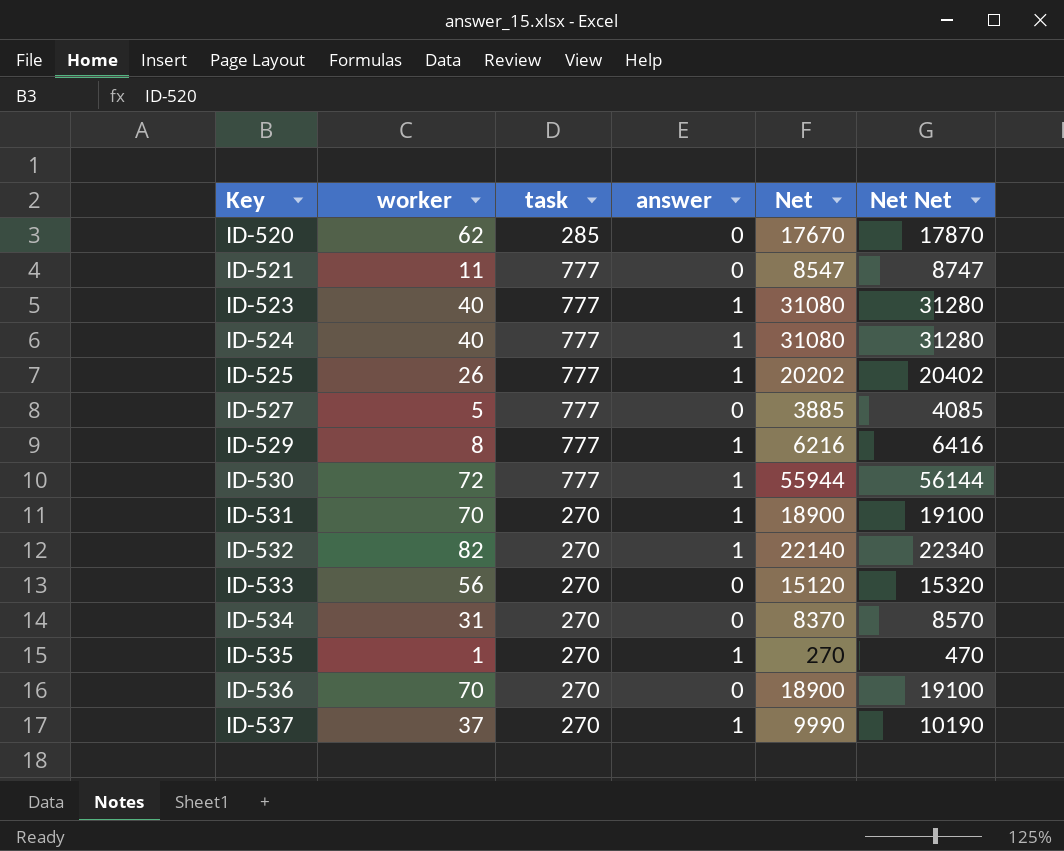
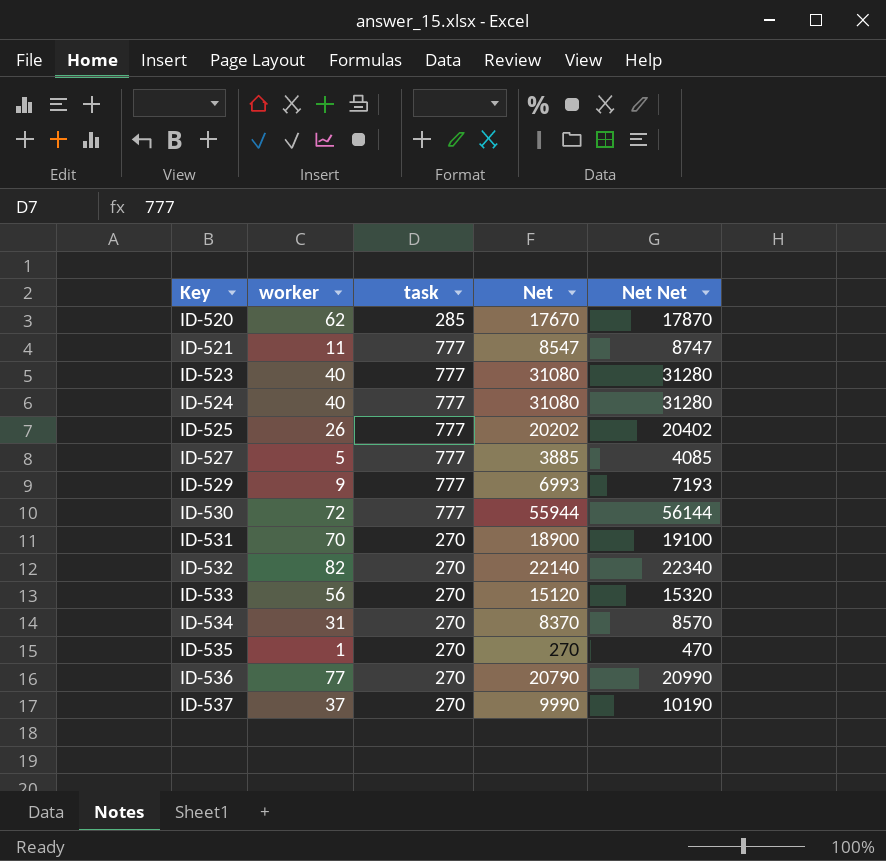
column answer | position: 4 -> none
ID-529 | worker: 8 -> 9
ID-529 | Net: 6216 -> 6993
ID-529 | Net Net: 6416 -> 7193
ID-536 | worker: 70 -> 77
ID-536 | Net: 18900 -> 20790
ID-536 | Net Net: 19100 -> 20990

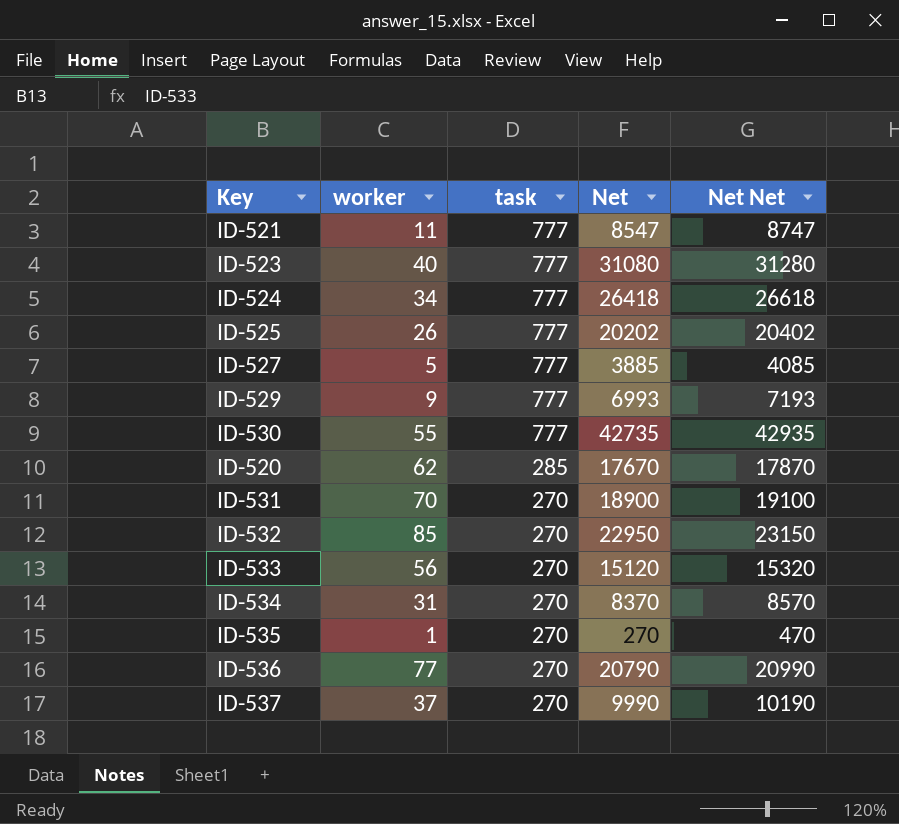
row order: Key ascending -> task descending
ID-524 | worker: 40 -> 34
ID-524 | Net: 31080 -> 26418
ID-524 | Net Net: 31280 -> 26618
ID-530 | worker: 72 -> 55
ID-530 | Net: 55944 -> 42735
ID-530 | Net Net: 56144 -> 42935
ID-532 | worker: 82 -> 85
ID-532 | Net: 22140 -> 22950
ID-532 | Net Net: 22340 -> 23150

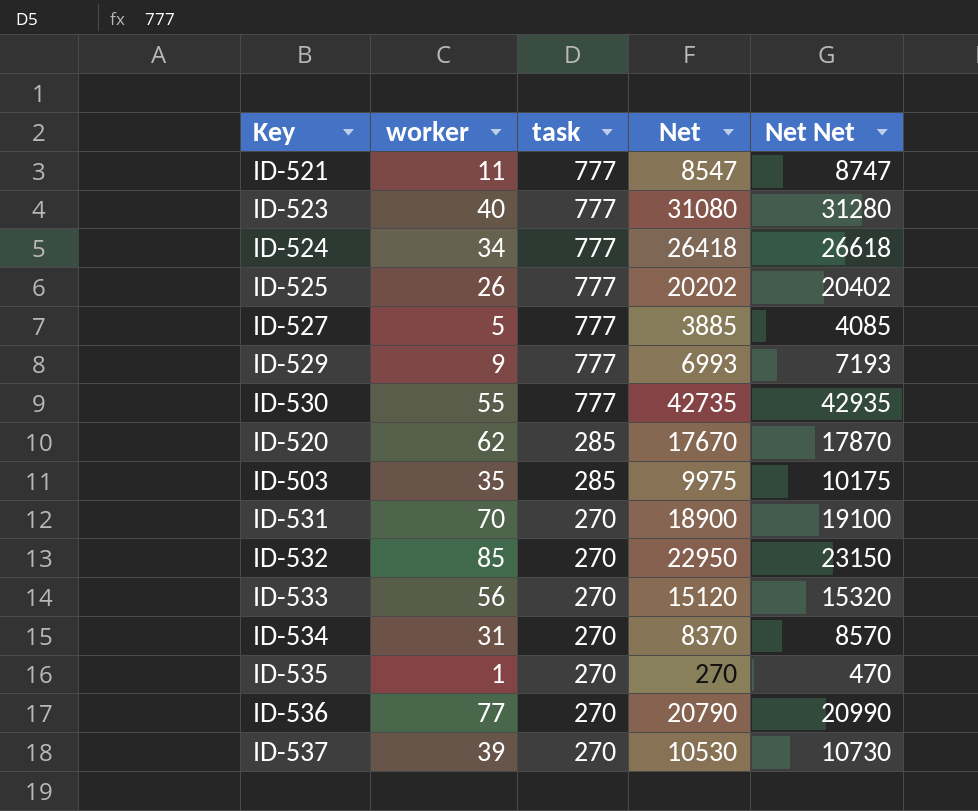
row ID-503: none -> 35 | 285 | 9975 | 10175
ID-537 | worker: 37 -> 39
ID-537 | Net: 9990 -> 10530
ID-537 | Net Net: 10190 -> 10730

